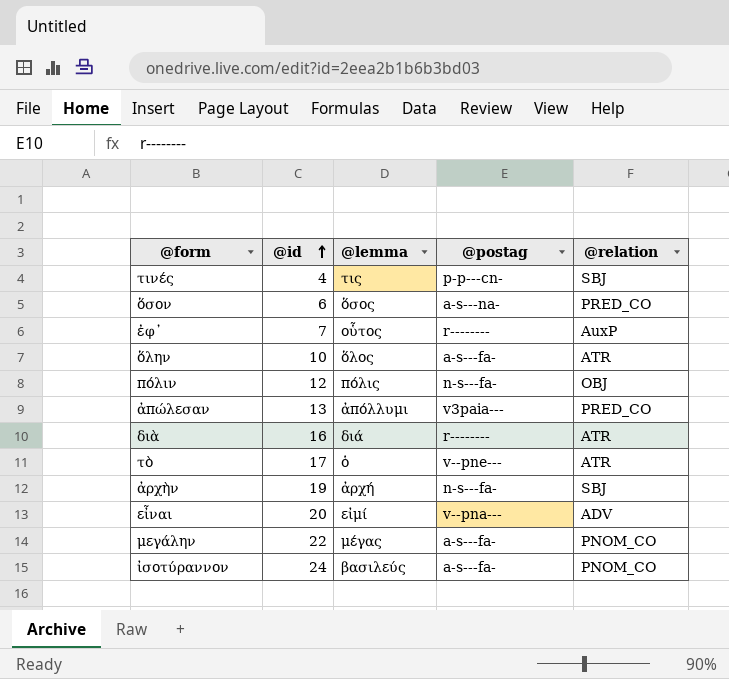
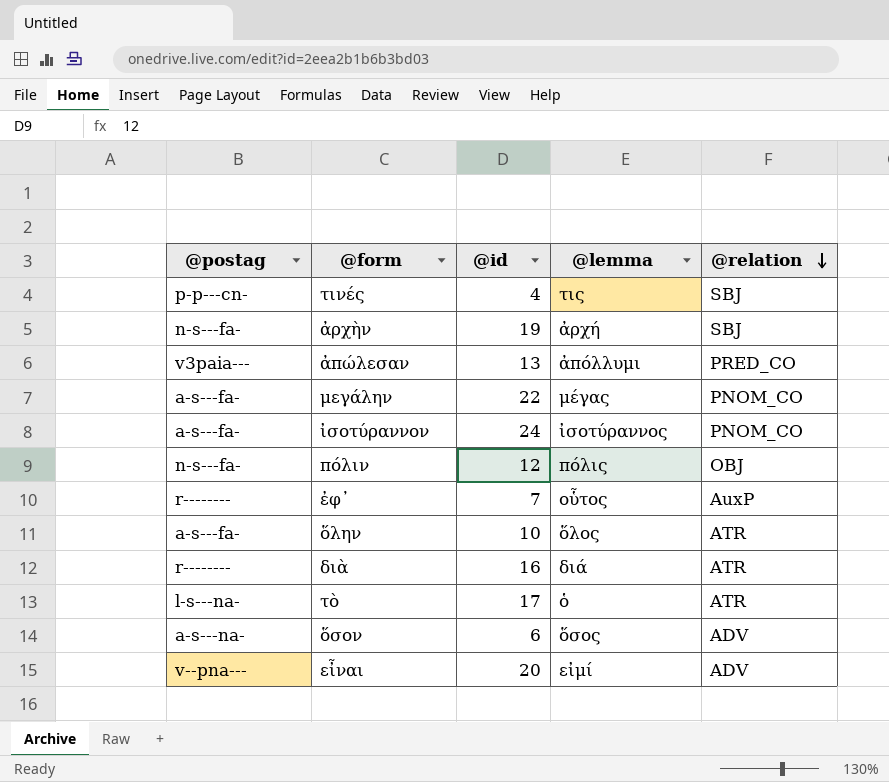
row order: @id ascending -> @relation descending
column @postag | position: 4 -> 1
ἰσοτύραννον | @lemma: βασιλεύς -> ἰσοτύραννος
τὸ | @postag: v--pne--- -> l-s---na-
ὅσον | @relation: PRED_CO -> ADV

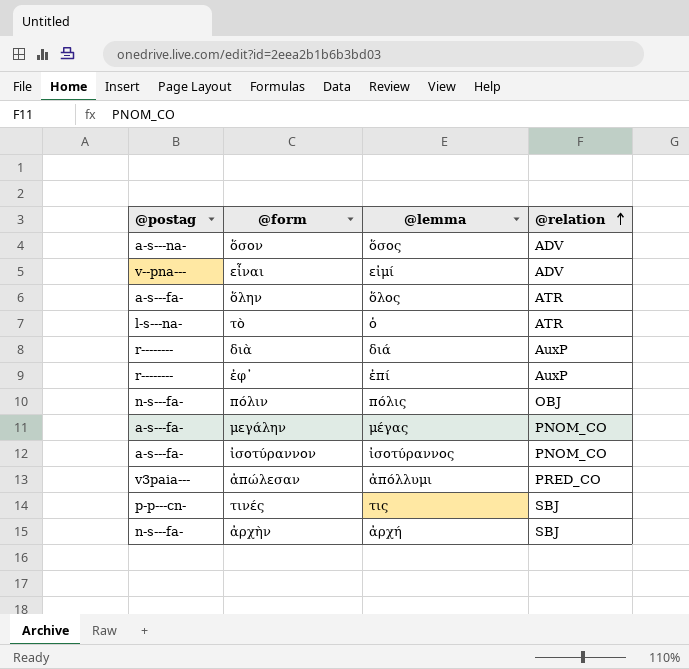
row order: @relation descending -> @relation ascending
column @id | position: 3 -> none
διὰ | @relation: ATR -> AuxP
ἐφ᾽ | @lemma: οὗτος -> ἐπί

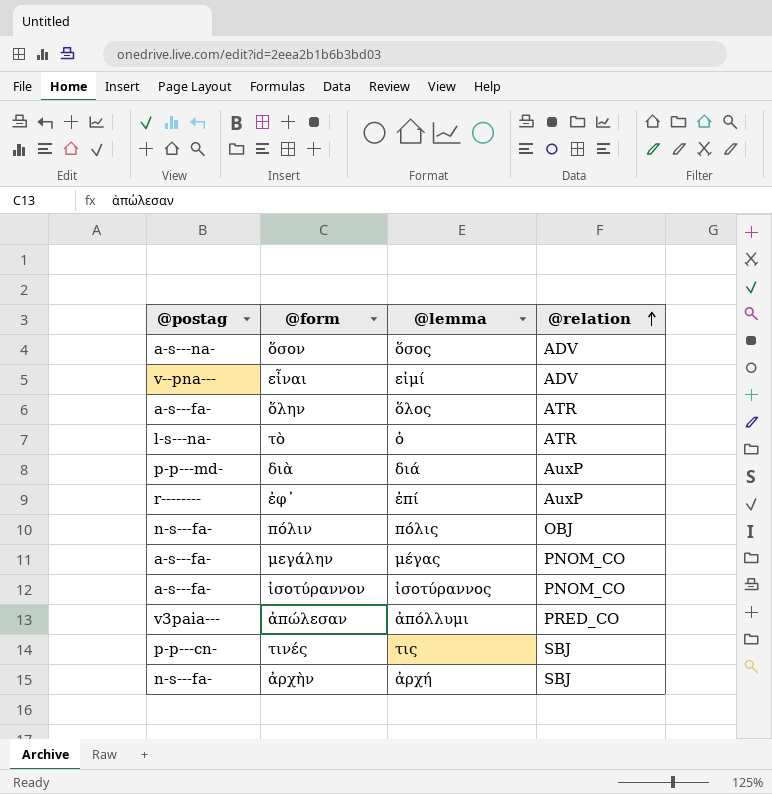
διὰ | @postag: r-------- -> p-p---md-

